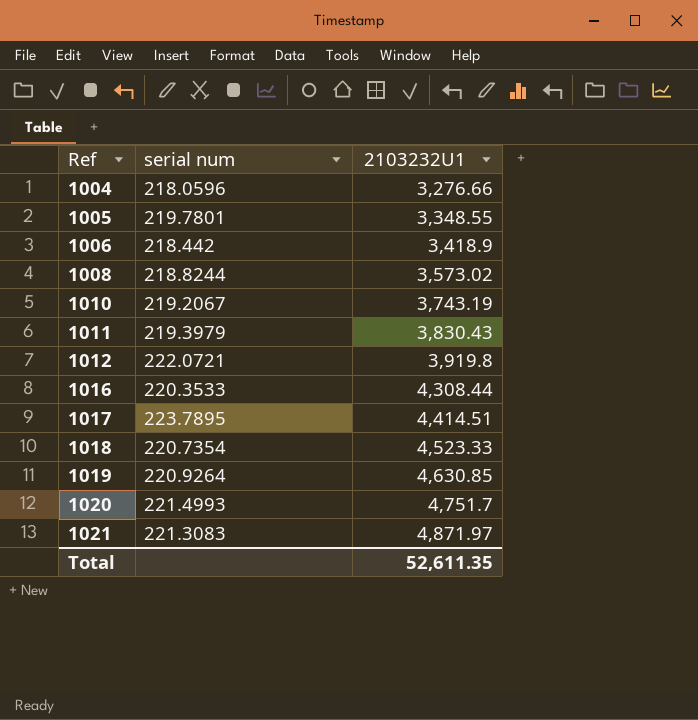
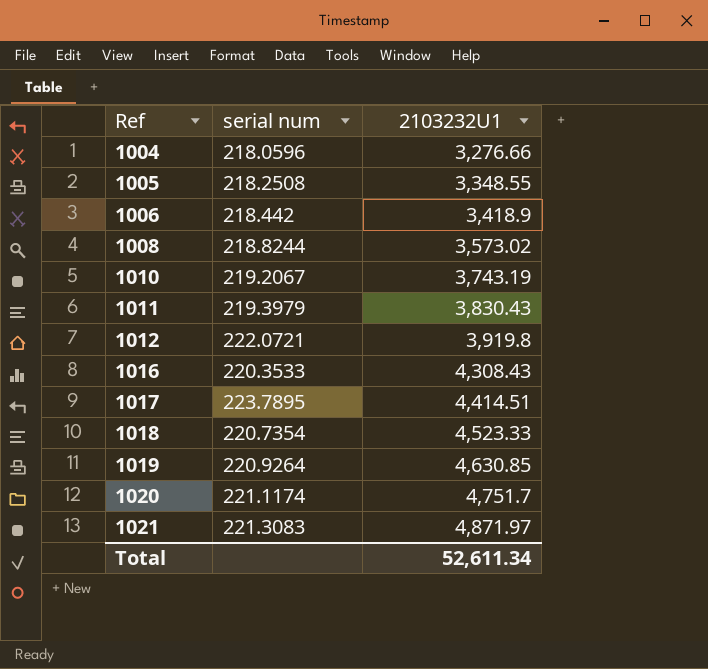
1005 | serial num: 219.7801 -> 218.2508
1016 | 2103232U1: 4,308.44 -> 4,308.43
1020 | serial num: 221.4993 -> 221.1174
Total | 2103232U1: 52,611.35 -> 52,611.34

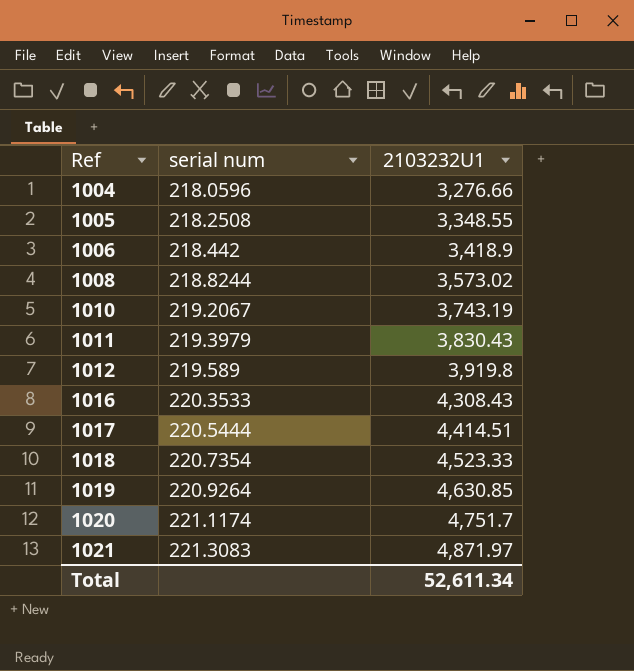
1012 | serial num: 222.0721 -> 219.589
1017 | serial num: 223.7895 -> 220.5444

